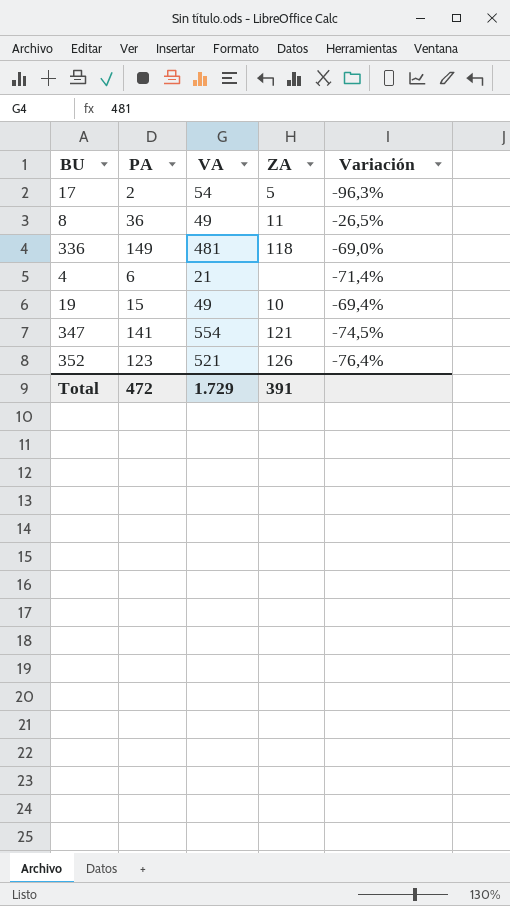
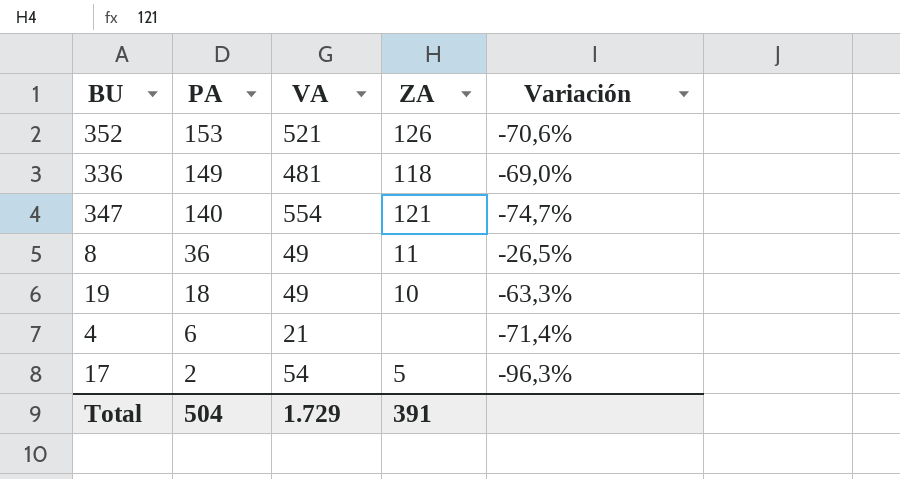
row order: none -> PA descending
352 | PA: 123 -> 153
352 | Variación: -76,4% -> -70,6%
347 | PA: 141 -> 140
347 | Variación: -74,5% -> -74,7%
19 | PA: 15 -> 18
19 | Variación: -69,4% -> -63,3%
Total | PA: 472 -> 504

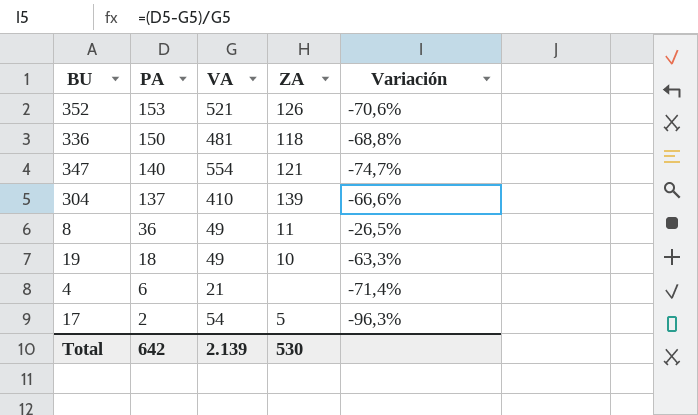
336 | PA: 149 -> 150
336 | Variación: -69,0% -> -68,8%
row 304: none -> 137 | 410 | 139 | -66,6%
Total | PA: 504 -> 642
Total | VA: 1.729 -> 2.139
Total | ZA: 391 -> 530

